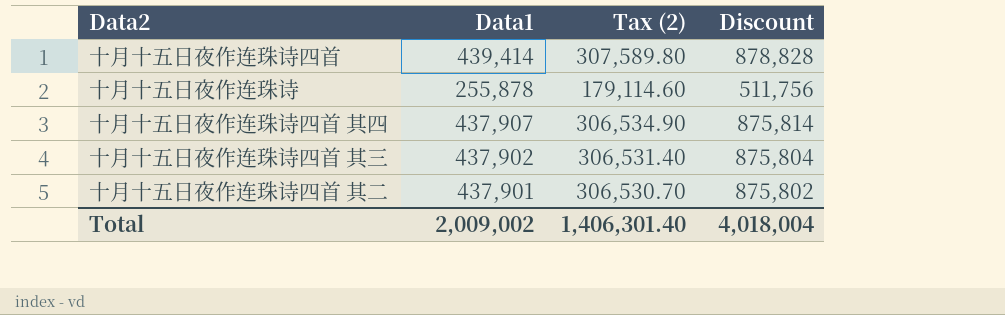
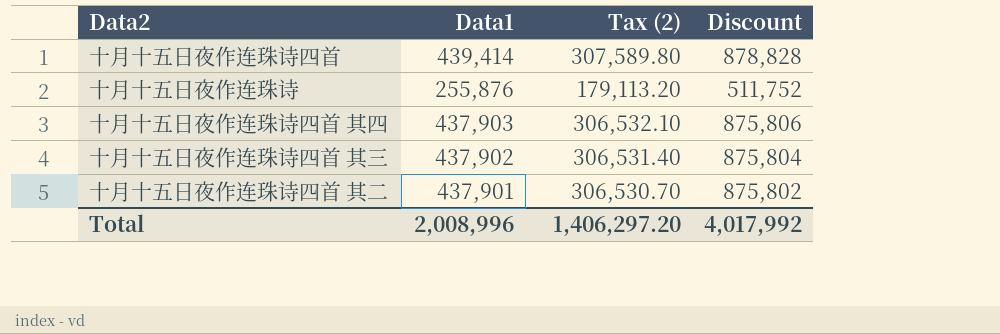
十月十五日夜作连珠诗 | Data1: 255,878 -> 255,876
十月十五日夜作连珠诗 | Tax (2): 179,114.60 -> 179,113.20
十月十五日夜作连珠诗 | Discount: 511,756 -> 511,752
十月十五日夜作连珠诗四首 其四 | Data1: 437,907 -> 437,903
十月十五日夜作连珠诗四首 其四 | Tax (2): 306,534.90 -> 306,532.10
十月十五日夜作连珠诗四首 其四 | Discount: 875,814 -> 875,806
Total | Data1: 2,009,002 -> 2,008,996
Total | Tax (2): 1,406,301.40 -> 1,406,297.20
Total | Discount: 4,018,004 -> 4,017,992

